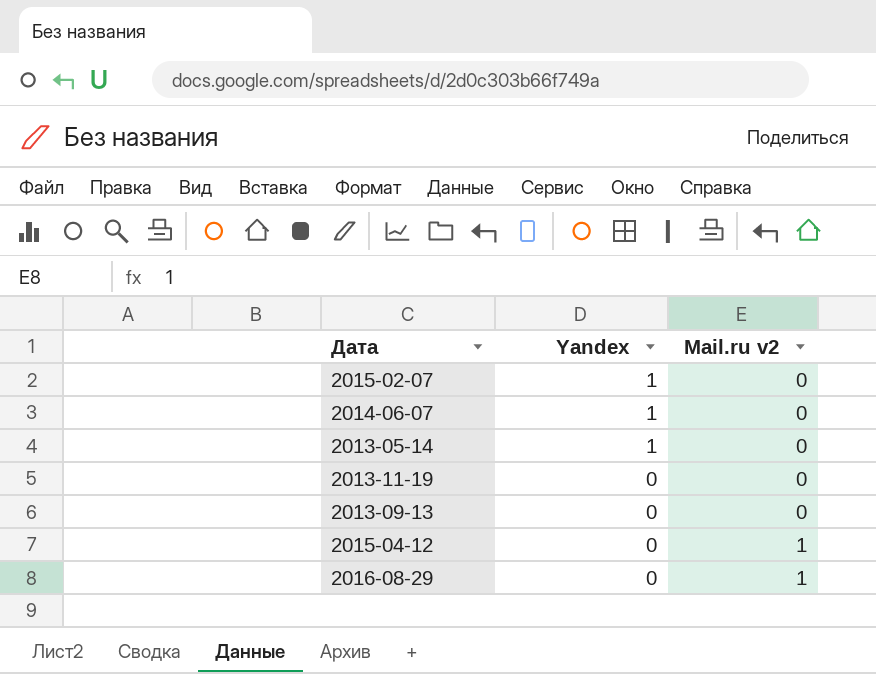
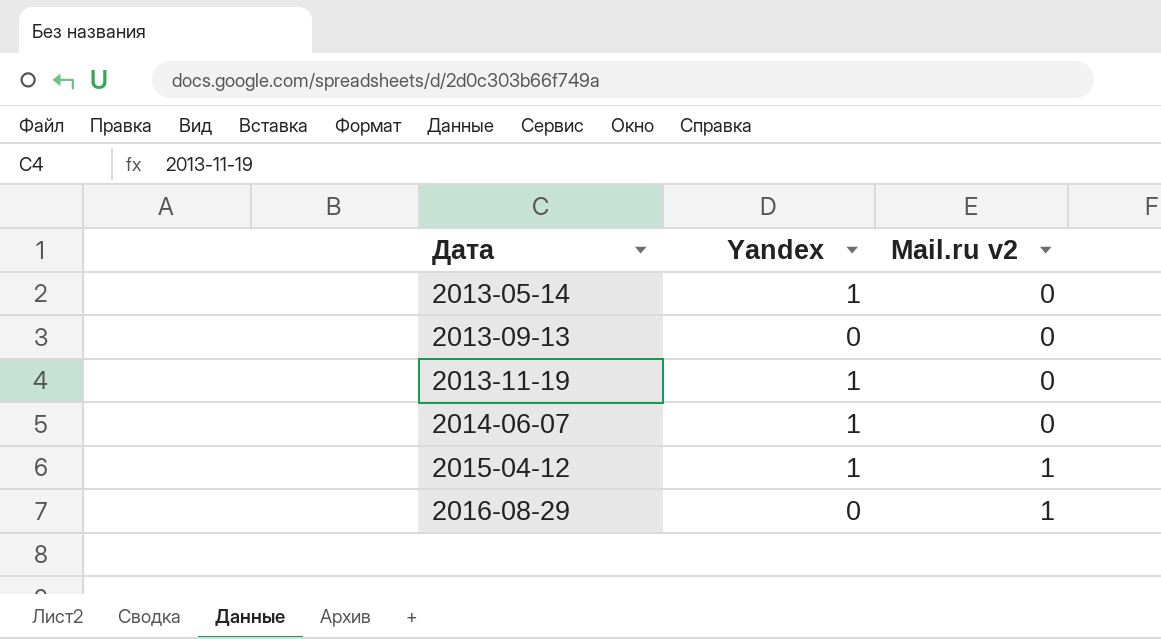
row order: Yandex descending -> Дата ascending
row 2015-02-07: 1 | 0 -> none
2013-11-19 | Yandex: 0 -> 1
2015-04-12 | Yandex: 0 -> 1

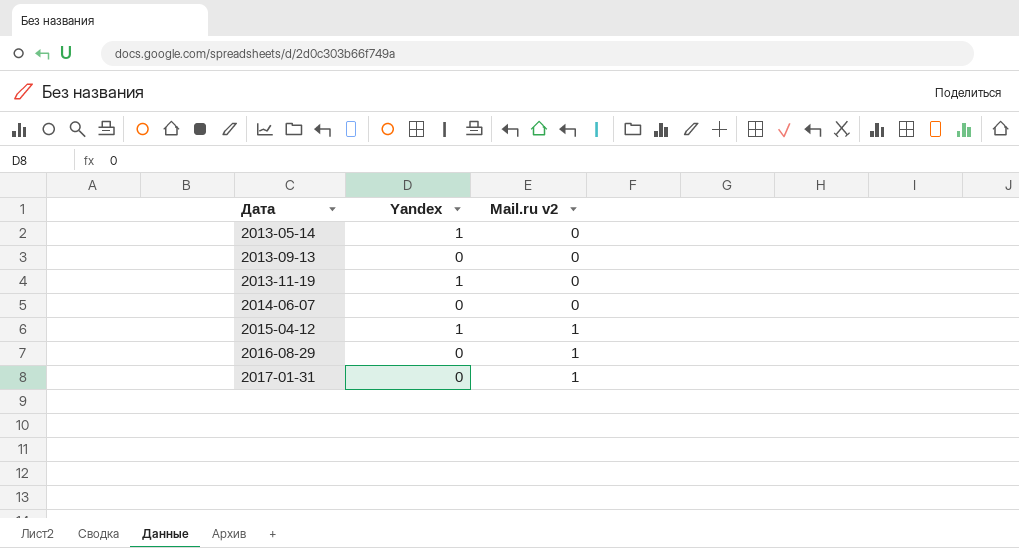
2014-06-07 | Yandex: 1 -> 0
row 2017-01-31: none -> 0 | 1

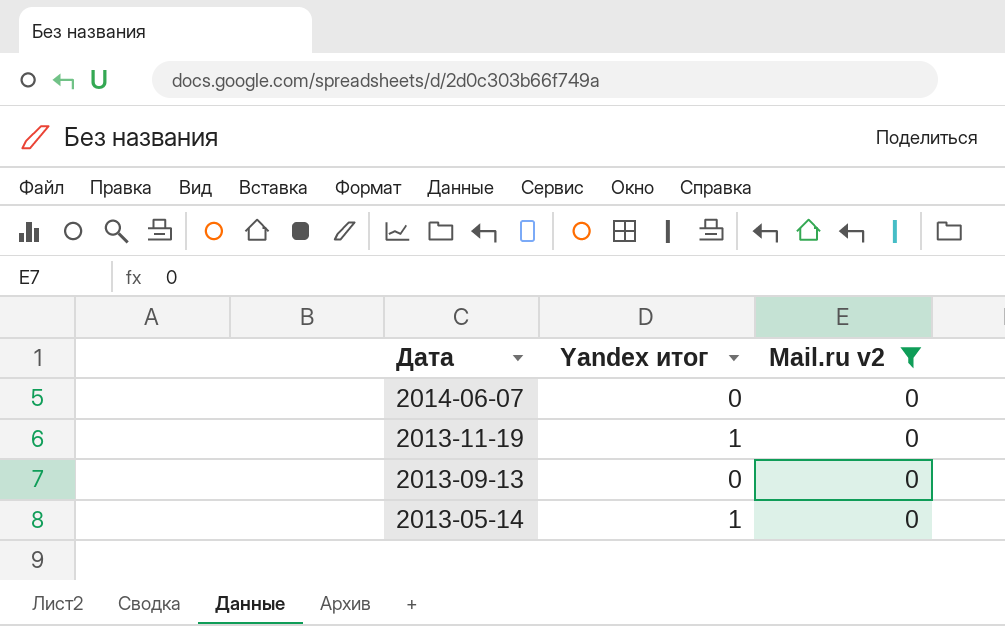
filter: none -> Mail.ru v2 = 0
row order: Дата ascending -> Дата descending
column name: Yandex -> Yandex итог

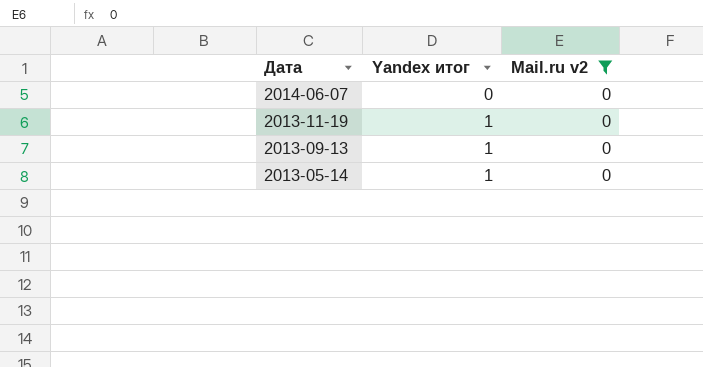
2013-09-13 | Yandex итог: 0 -> 1

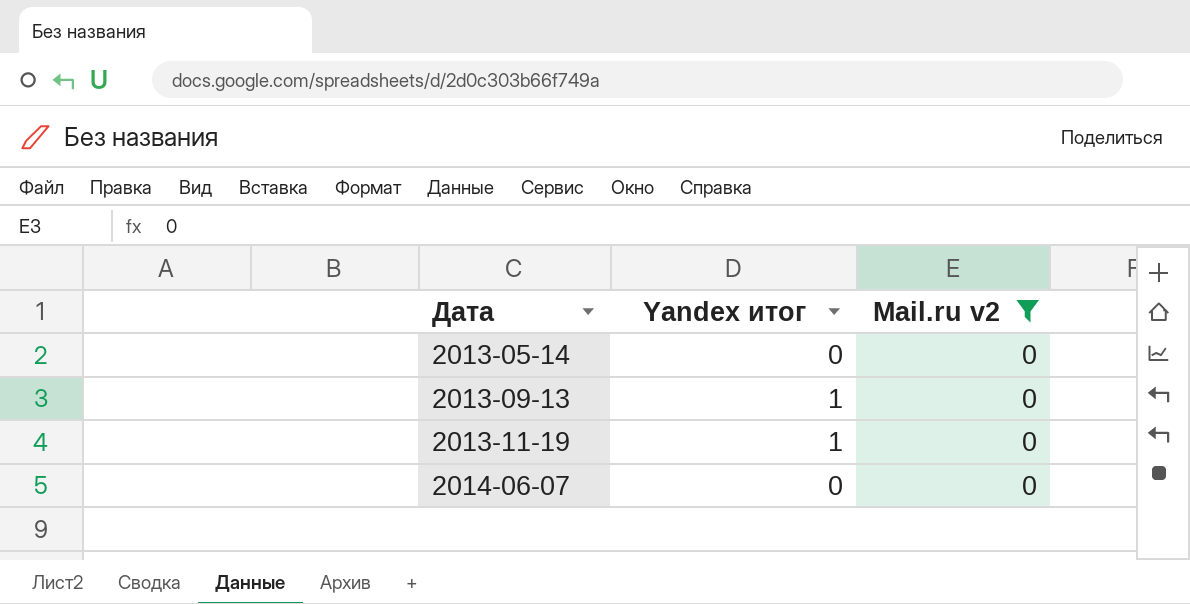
row order: Дата descending -> Дата ascending
2013-05-14 | Yandex итог: 1 -> 0

